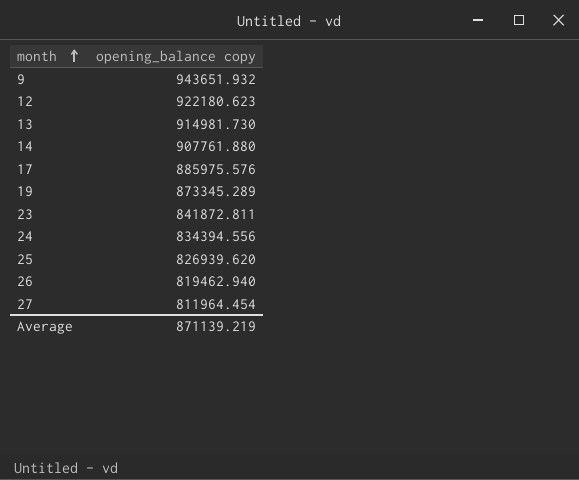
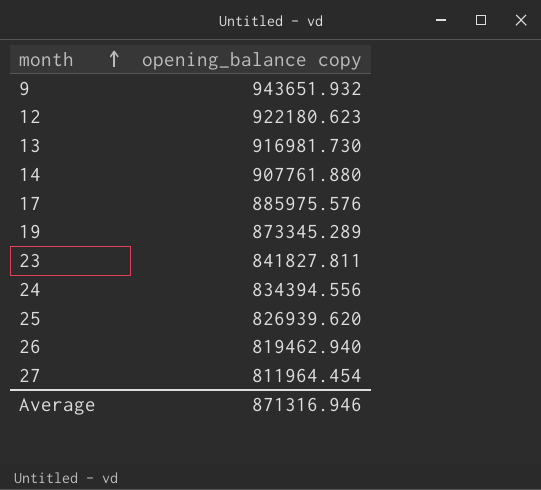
13 | opening_balance copy: 914981.730 -> 916981.730
23 | opening_balance copy: 841872.811 -> 841827.811
Average | opening_balance copy: 871139.219 -> 871316.946

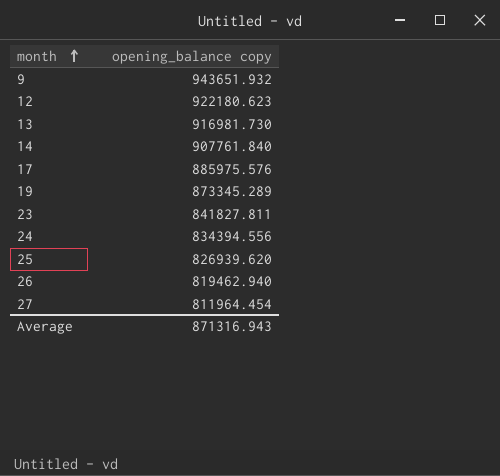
14 | opening_balance copy: 907761.880 -> 907761.840
Average | opening_balance copy: 871316.946 -> 871316.943

